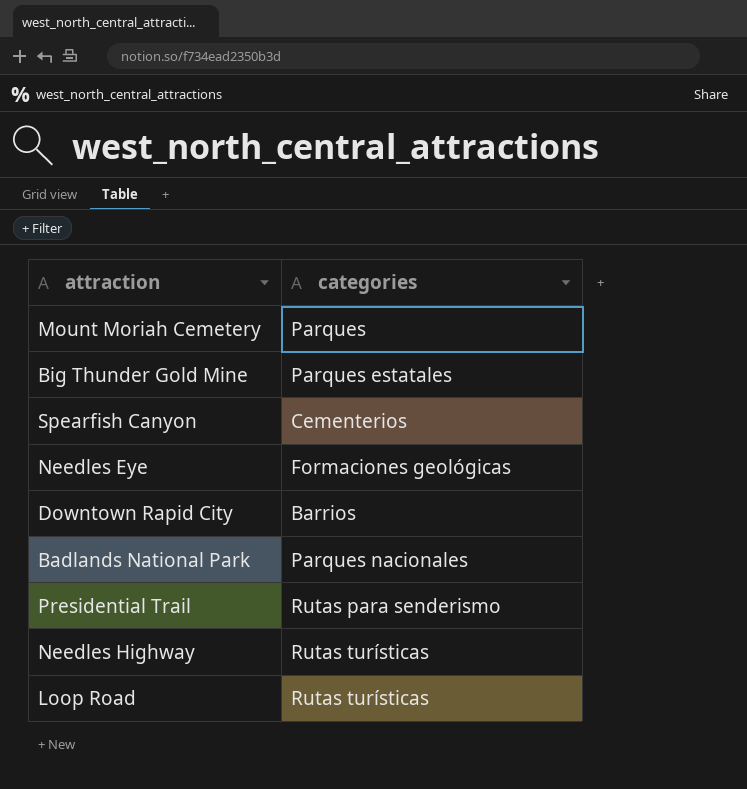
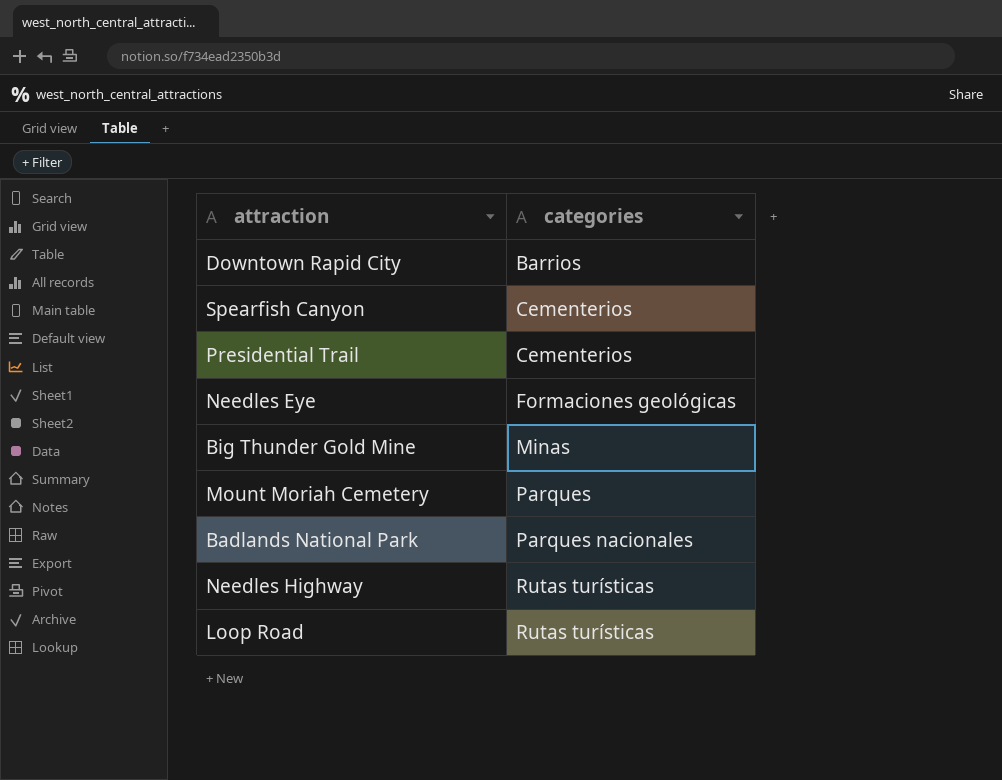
row order: none -> categories ascending
Presidential Trail | categories: Rutas para senderismo -> Cementerios
Big Thunder Gold Mine | categories: Parques estatales -> Minas

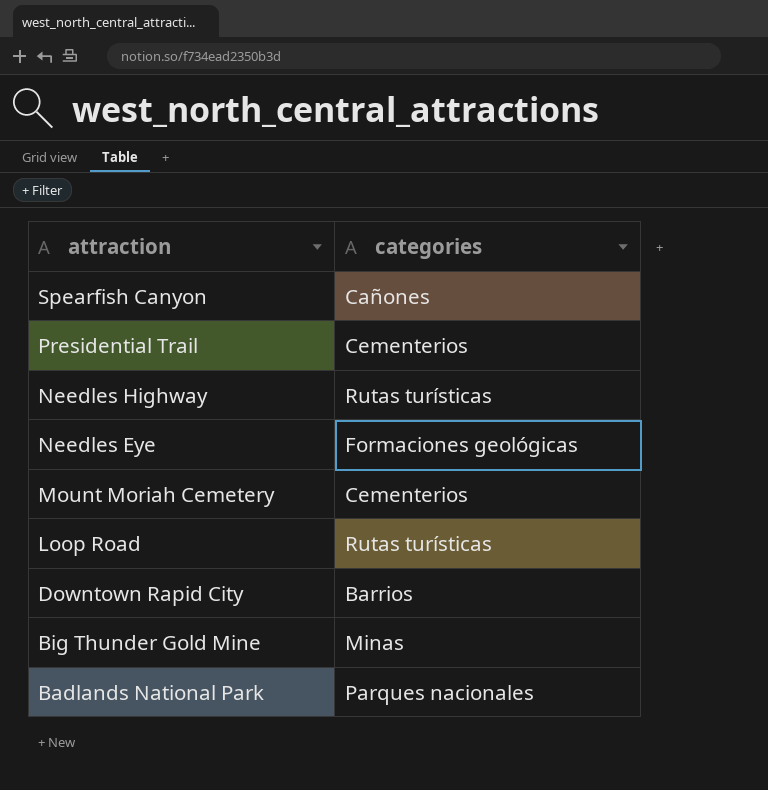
row order: categories ascending -> attraction descending
Spearfish Canyon | categories: Cementerios -> Cañones
Mount Moriah Cemetery | categories: Parques -> Cementerios

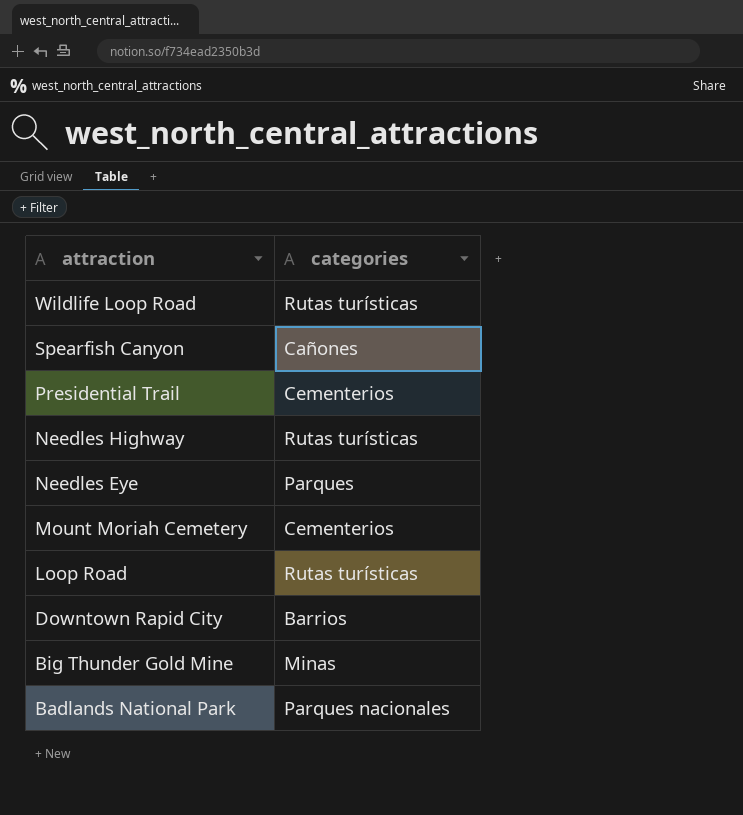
row Wildlife Loop Road: none -> Rutas turísticas
Needles Eye | categories: Formaciones geológicas -> Parques

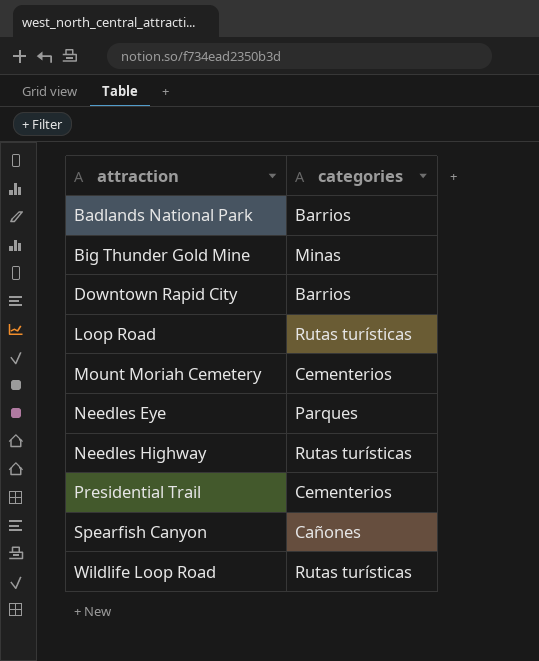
row order: attraction descending -> attraction ascending
Badlands National Park | categories: Parques nacionales -> Barrios

